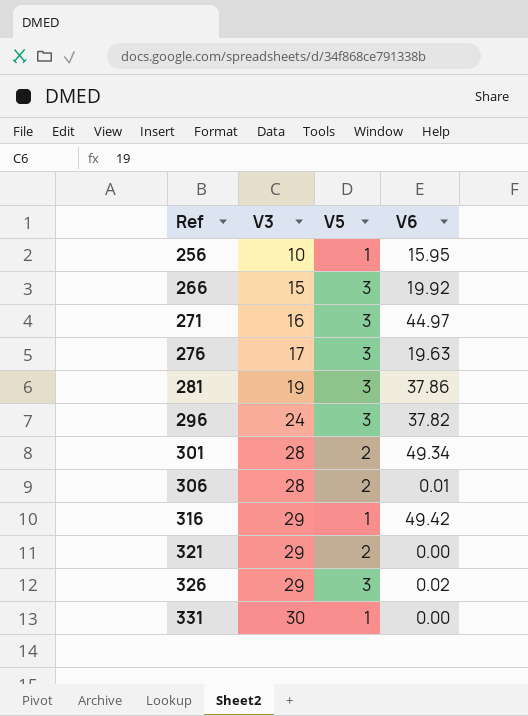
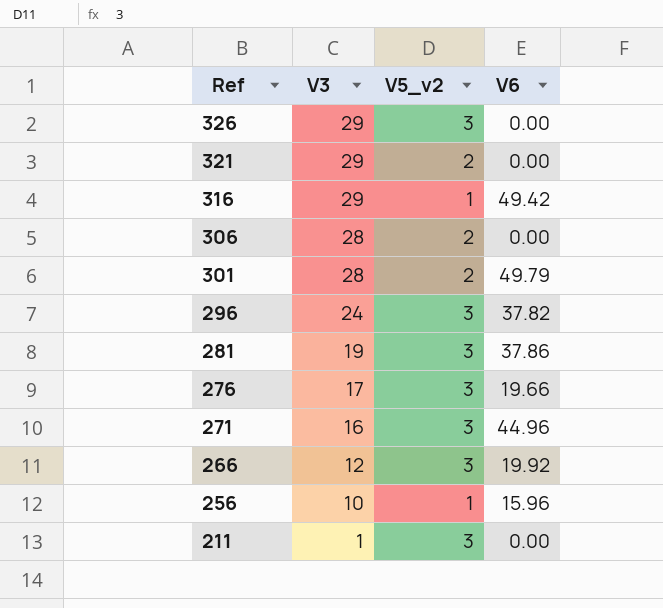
row order: Ref ascending -> Ref descending
column name: V5 -> V5_v2
row 331: 30 | 1 | 0.00 -> none
326 | V6: 0.02 -> 0.00
306 | V6: 0.01 -> 0.00
301 | V6: 49.34 -> 49.79
276 | V6: 19.63 -> 19.66
271 | V6: 44.97 -> 44.96
266 | V3: 15 -> 12
256 | V6: 15.95 -> 15.96
row 211: none -> 1 | 3 | 0.00

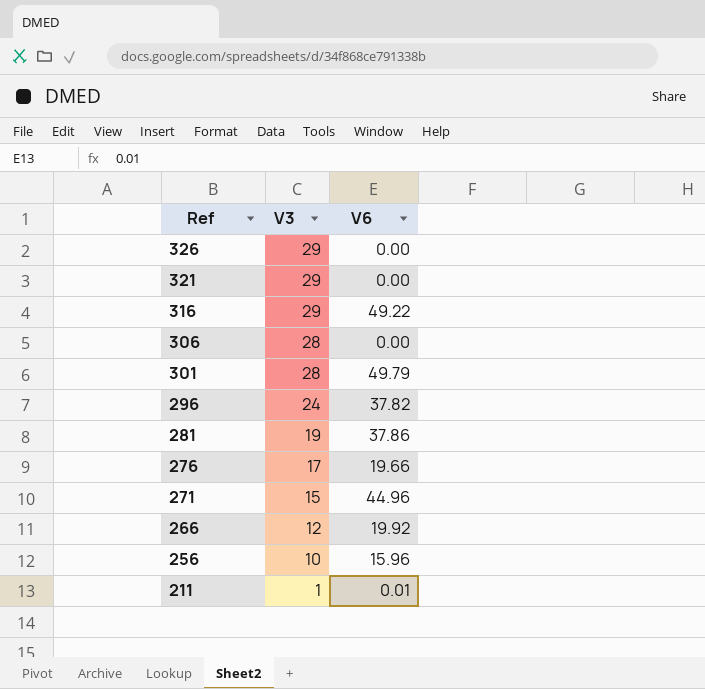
column V5_v2 | position: 3 -> none
316 | V6: 49.42 -> 49.22
271 | V3: 16 -> 15
211 | V6: 0.00 -> 0.01

